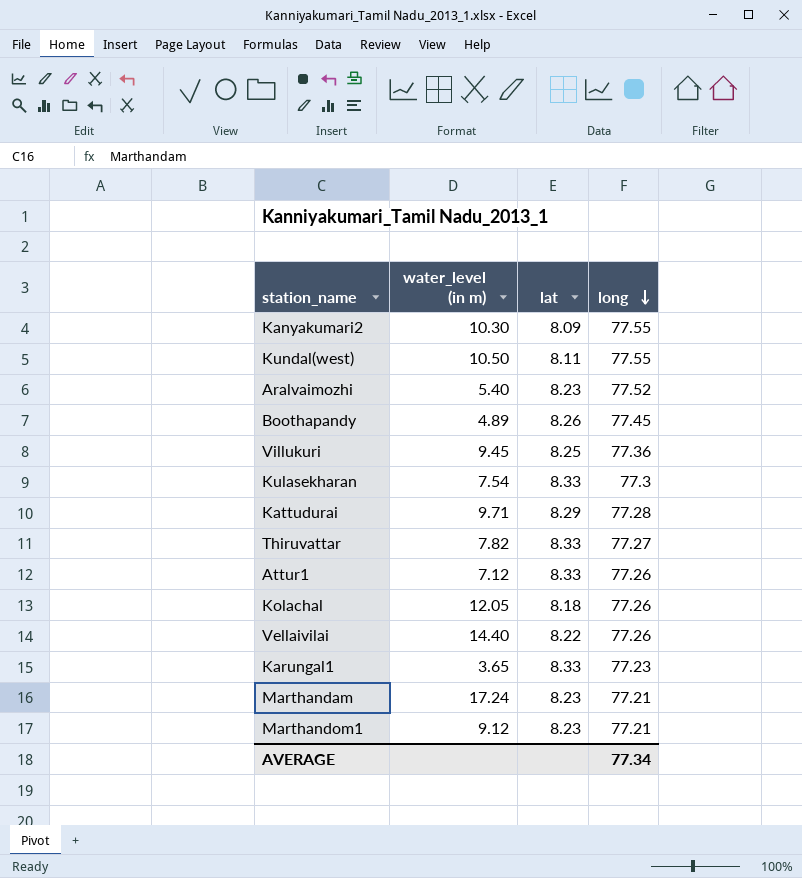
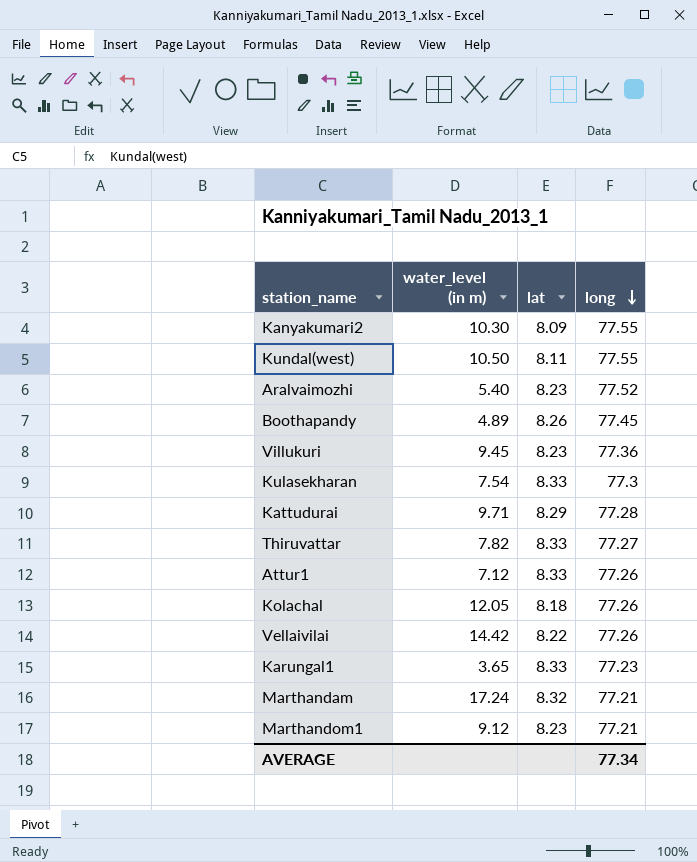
Villukuri | lat: 8.25 -> 8.23
Vellaivilai | water_level (in m): 14.40 -> 14.42
Marthandam | lat: 8.23 -> 8.32

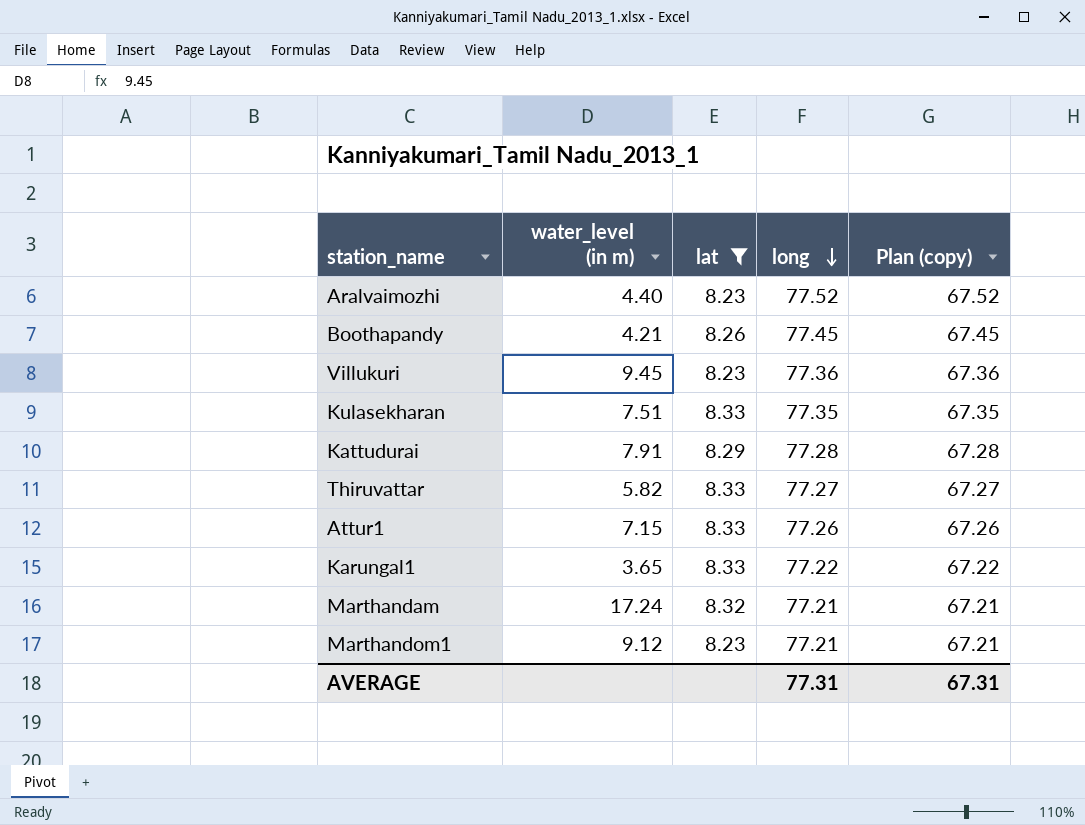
filter: none -> lat >= 8.23
column Plan (copy) | formula: none -> [long] - 10
Aralvaimozhi | water_level (in m): 5.40 -> 4.40
Boothapandy | water_level (in m): 4.89 -> 4.21
Kulasekharan | water_level (in m): 7.54 -> 7.51
Kulasekharan | long: 77.3 -> 77.35
Kattudurai | water_level (in m): 9.71 -> 7.91
Thiruvattar | water_level (in m): 7.82 -> 5.82
Attur1 | water_level (in m): 7.12 -> 7.15
Karungal1 | long: 77.23 -> 77.22
AVERAGE | long: 77.34 -> 77.31

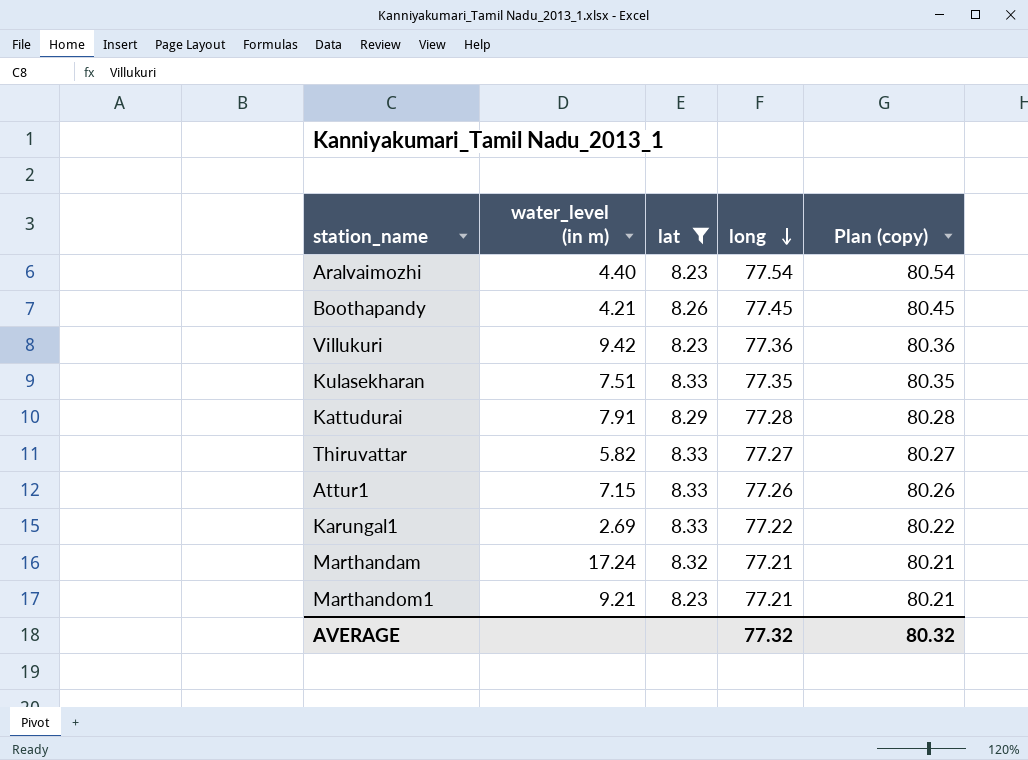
column Plan (copy) | formula: [long] - 10 -> [long] + 3
Aralvaimozhi | long: 77.52 -> 77.54
Villukuri | water_level (in m): 9.45 -> 9.42
Karungal1 | water_level (in m): 3.65 -> 2.69
Marthandom1 | water_level (in m): 9.12 -> 9.21
AVERAGE | long: 77.31 -> 77.32
AVERAGE | Plan (copy): 67.31 -> 80.32

